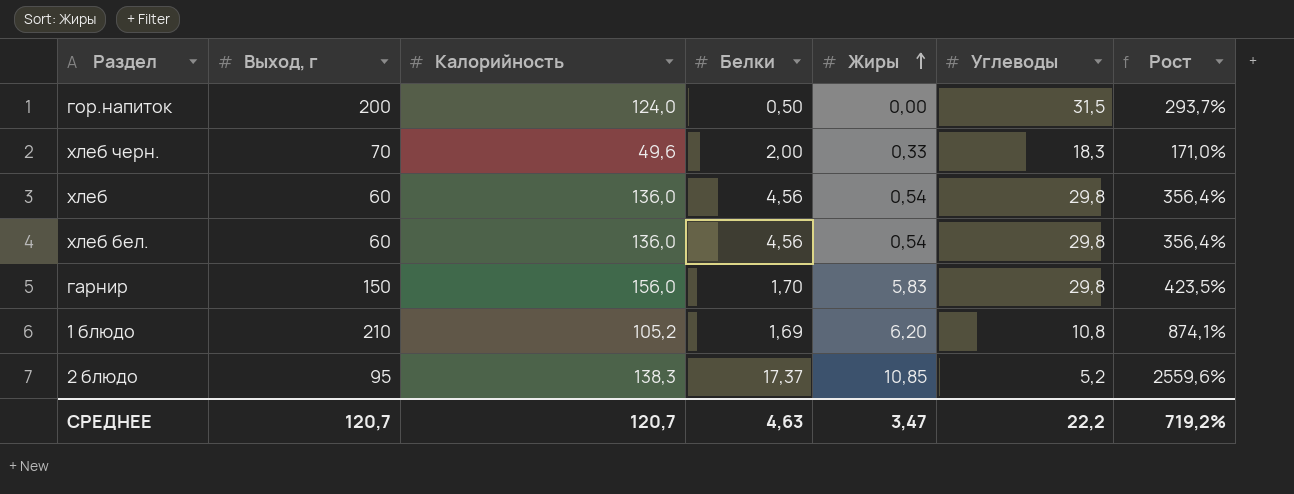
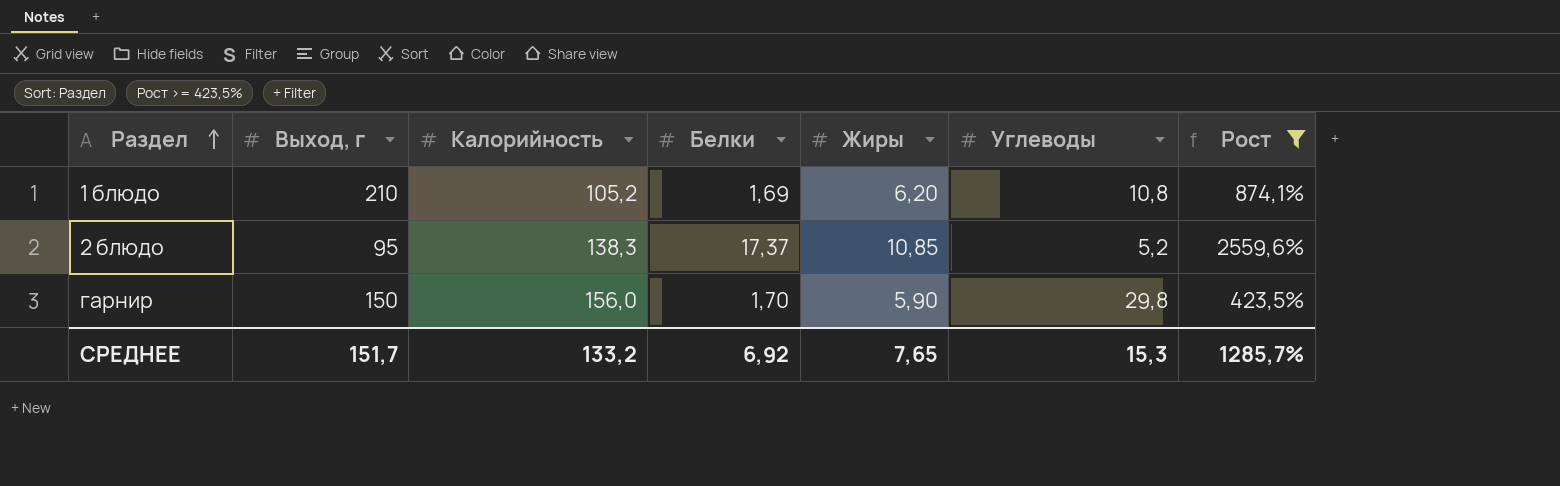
filter: none -> Рост >= 423,5%
row order: Жиры ascending -> Раздел ascending
гарнир | Жиры: 5,83 -> 5,90
СРЕДНЕЕ | Выход, г: 120,7 -> 151,7
СРЕДНЕЕ | Калорийность: 120,7 -> 133,2
СРЕДНЕЕ | Белки: 4,63 -> 6,92
СРЕДНЕЕ | Жиры: 3,47 -> 7,65
СРЕДНЕЕ | Углеводы: 22,2 -> 15,3
СРЕДНЕЕ | Рост: 719,2% -> 1285,7%

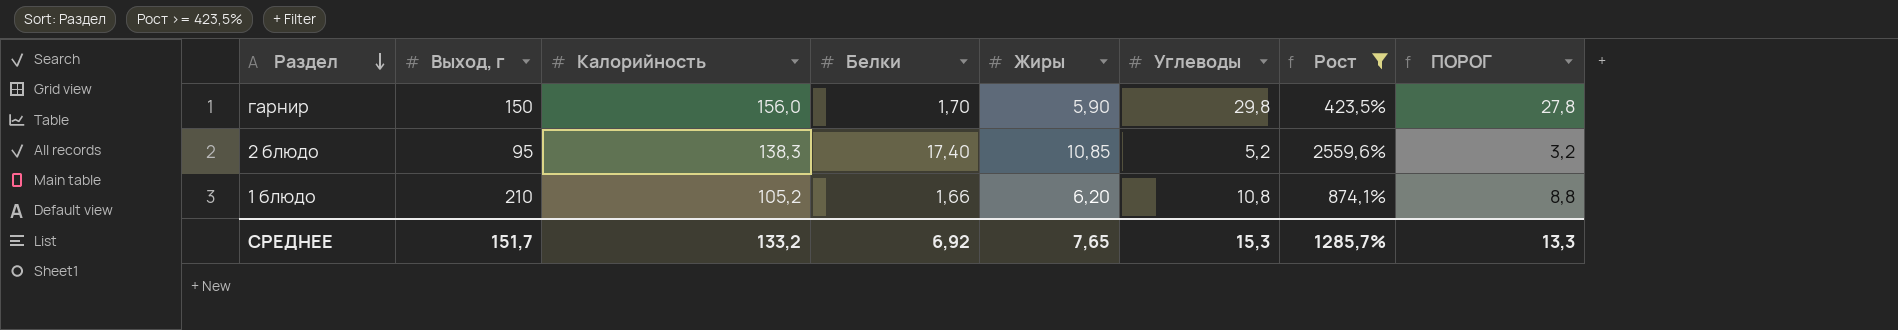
row order: Раздел ascending -> Раздел descending
column ПОРОГ | formula: none -> [Углеводы] - 2
2 блюдо | Белки: 17,37 -> 17,40
1 блюдо | Белки: 1,69 -> 1,66

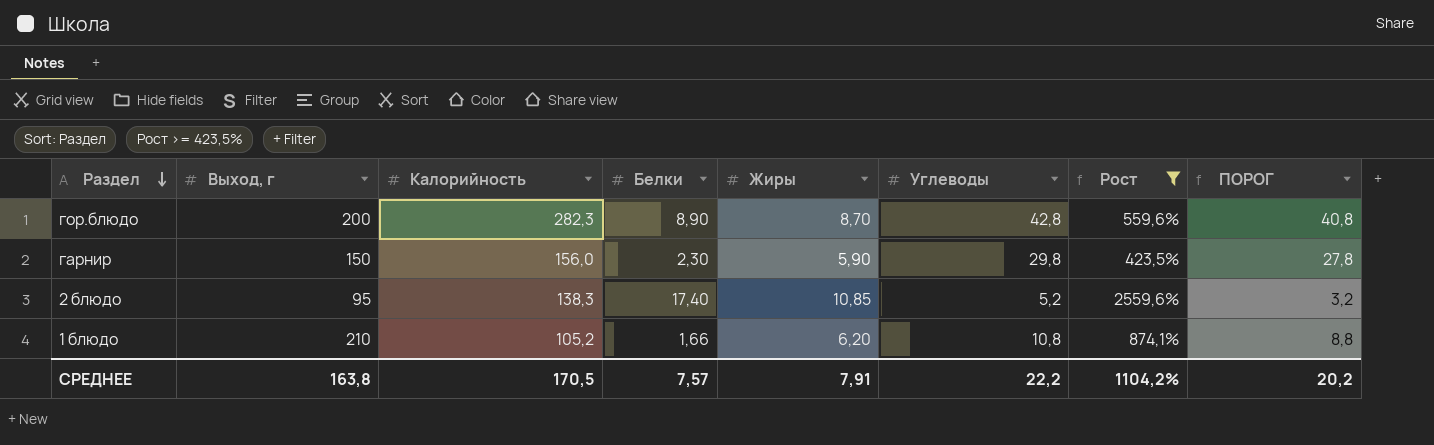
row гор.блюдо: none -> 200 | 282,3 | 8,90 | 8,70 | 42,8 | 559,6% | 40,8
гарнир | Белки: 1,70 -> 2,30
СРЕДНЕЕ | Выход, г: 151,7 -> 163,8
СРЕДНЕЕ | Калорийность: 133,2 -> 170,5
СРЕДНЕЕ | Белки: 6,92 -> 7,57
СРЕДНЕЕ | Жиры: 7,65 -> 7,91
СРЕДНЕЕ | Углеводы: 15,3 -> 22,2
СРЕДНЕЕ | Рост: 1285,7% -> 1104,2%
СРЕДНЕЕ | ПОРОГ: 13,3 -> 20,2

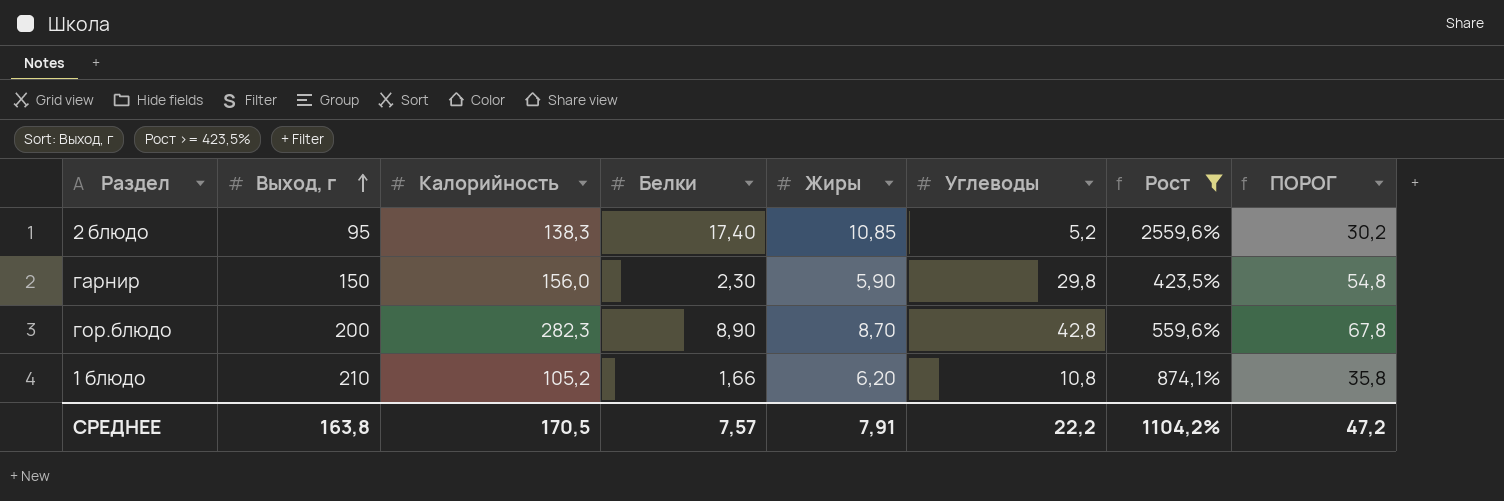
row order: Раздел descending -> Выход, г ascending
column ПОРОГ | formula: [Углеводы] - 2 -> [Углеводы] + 25
СРЕДНЕЕ | ПОРОГ: 20,2 -> 47,2

